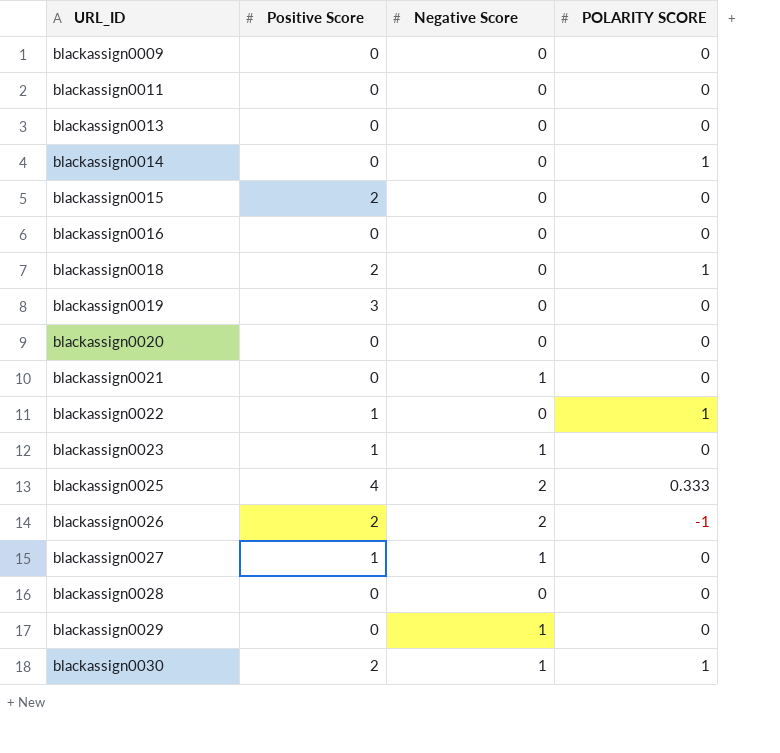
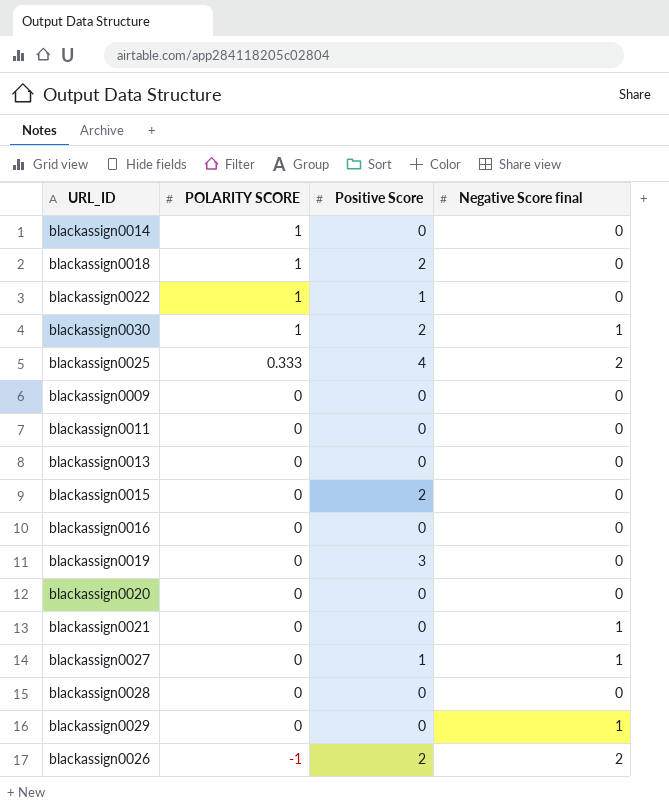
row order: URL_ID ascending -> POLARITY SCORE descending
column POLARITY SCORE | position: 4 -> 2
column name: Negative Score -> Negative Score final
row blackassign0023: 1 | 1 | 0 -> none

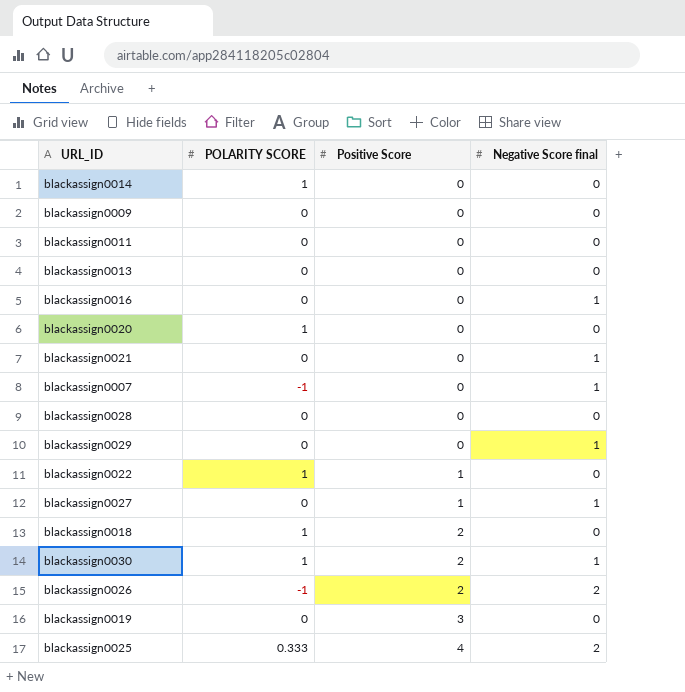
row order: POLARITY SCORE descending -> Positive Score ascending
row blackassign0015: 0 | 2 | 0 -> none
blackassign0016 | Negative Score final: 0 -> 1
blackassign0020 | POLARITY SCORE: 0 -> 1
row blackassign0007: none -> -1 | 0 | 1

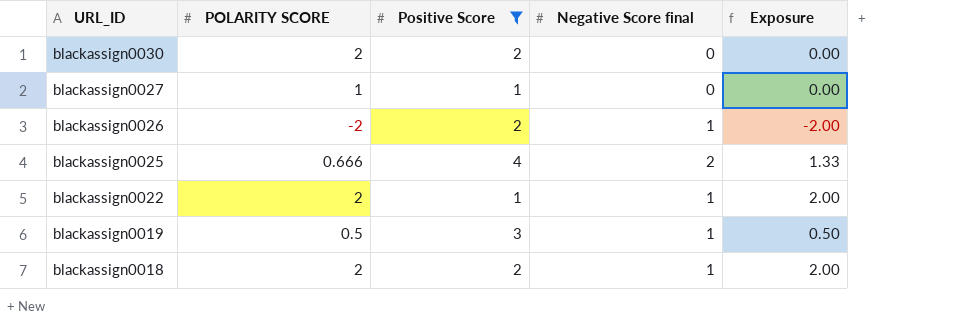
filter: none -> Positive Score != 0
row order: Positive Score ascending -> URL_ID descending
column Exposure | formula: none -> [POLARITY SCORE] * [Negative Score final]
blackassign0030 | POLARITY SCORE: 1 -> 2
blackassign0030 | Negative Score final: 1 -> 0
blackassign0027 | POLARITY SCORE: 0 -> 1
blackassign0027 | Negative Score final: 1 -> 0
blackassign0026 | POLARITY SCORE: -1 -> -2
blackassign0026 | Negative Score final: 2 -> 1
blackassign0025 | POLARITY SCORE: 0.333 -> 0.666
blackassign0022 | POLARITY SCORE: 1 -> 2
blackassign0022 | Negative Score final: 0 -> 1
blackassign0019 | POLARITY SCORE: 0 -> 0.5
blackassign0019 | Negative Score final: 0 -> 1
blackassign0018 | POLARITY SCORE: 1 -> 2
blackassign0018 | Negative Score final: 0 -> 1

